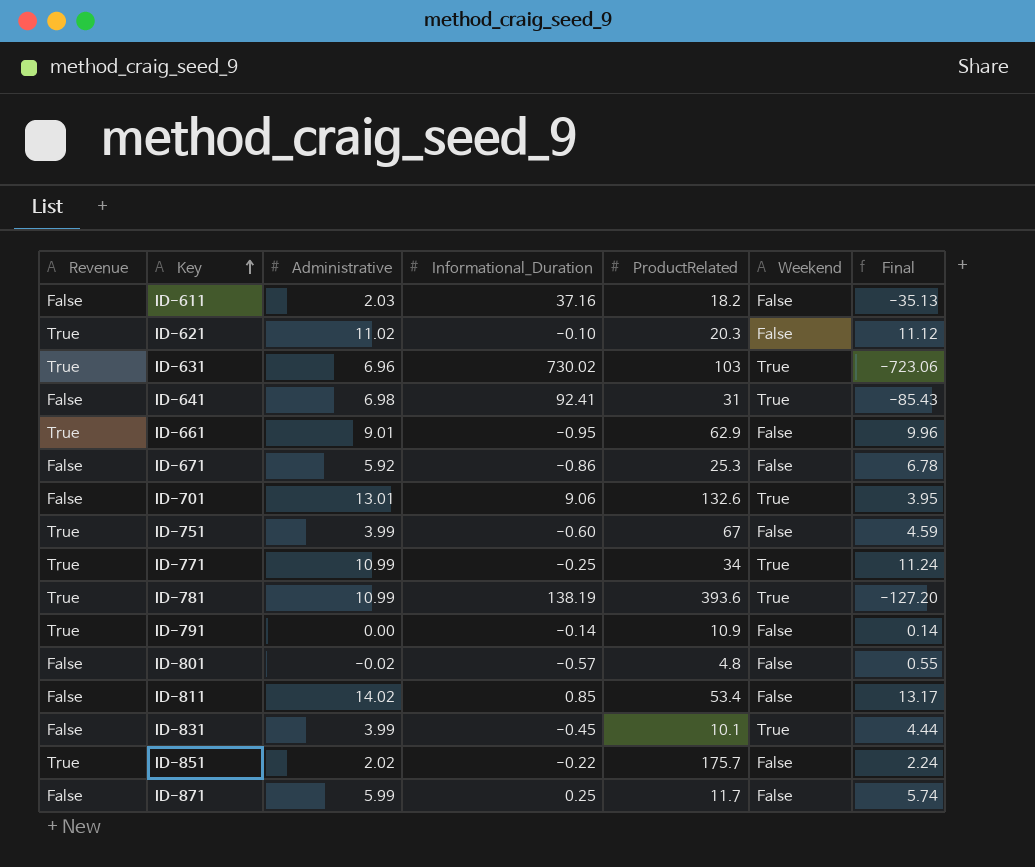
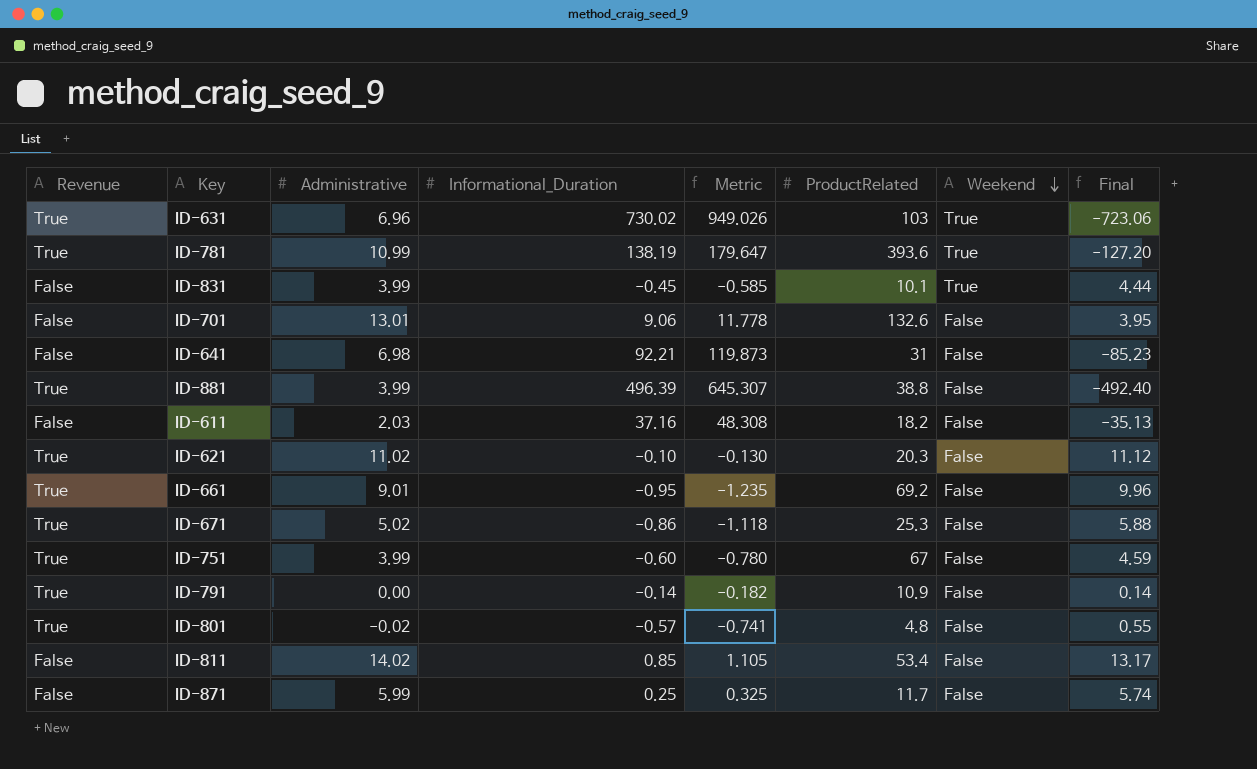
row order: Key ascending -> Weekend descending
column Metric | formula: none -> [Informational_Duration] * 1.3
row ID-771: True | 10.99 | -0.25 | 34 | True | 11.24 -> none
row ID-851: True | 2.02 | -0.22 | 175.7 | False | 2.24 -> none
ID-701 | Weekend: True -> False
ID-641 | Informational_Duration: 92.41 -> 92.21
ID-641 | Weekend: True -> False
ID-641 | Final: -85.43 -> -85.23
row ID-881: none -> True | 3.99 | 496.39 | 645.307 | 38.8 | False | -492.40
ID-661 | ProductRelated: 62.9 -> 69.2
ID-671 | Revenue: False -> True
ID-671 | Administrative: 5.92 -> 5.02
ID-671 | Final: 6.78 -> 5.88
ID-801 | Revenue: False -> True

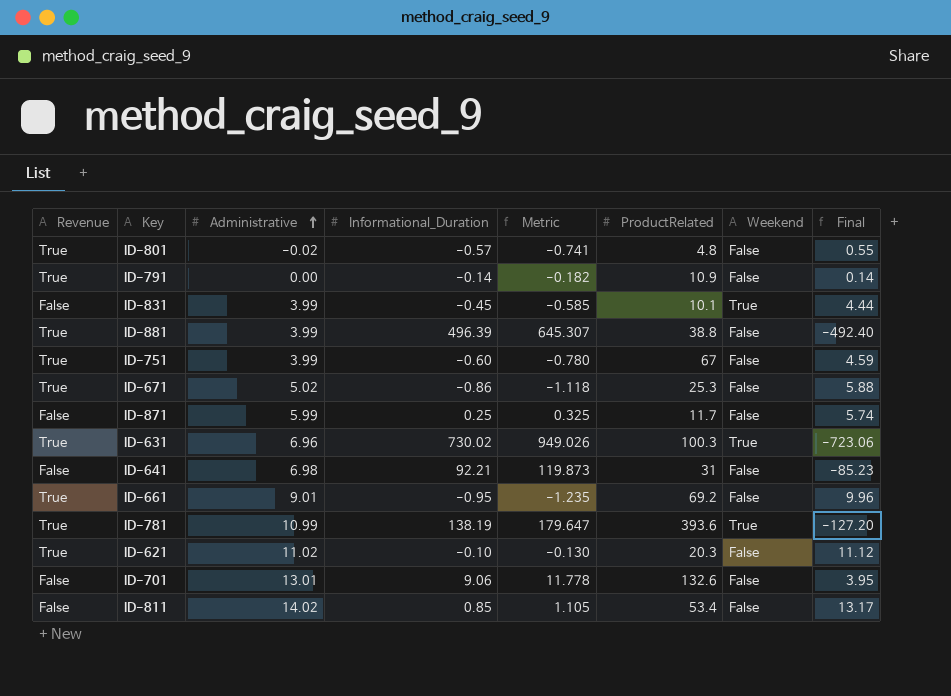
row order: Weekend descending -> Administrative ascending
row ID-611: False | 2.03 | 37.16 | 48.308 | 18.2 | False | -35.13 -> none
ID-631 | ProductRelated: 103 -> 100.3

